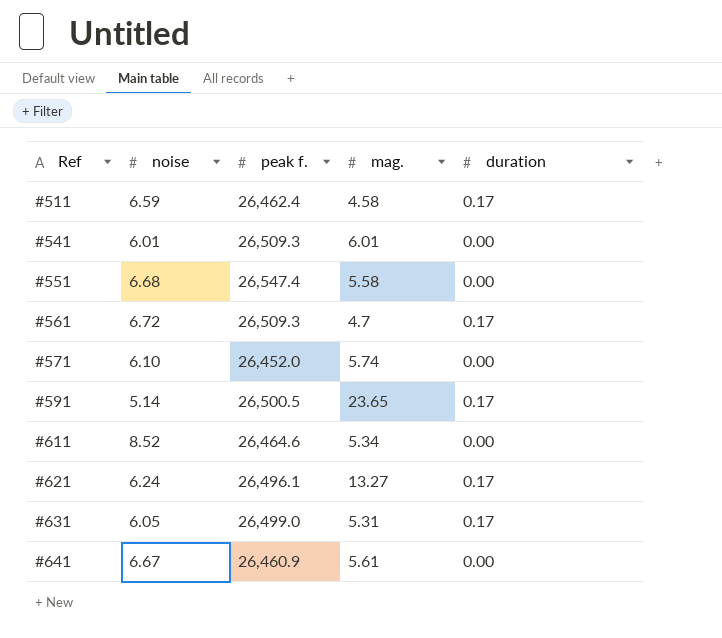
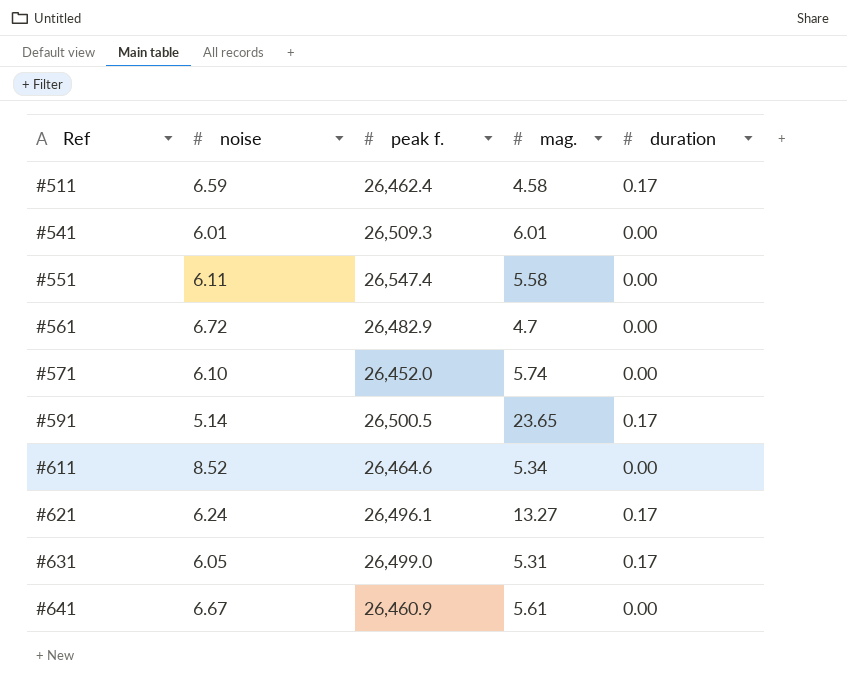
#551 | noise: 6.68 -> 6.11
#561 | peak f.: 26,509.3 -> 26,482.9
#561 | duration: 0.17 -> 0.00

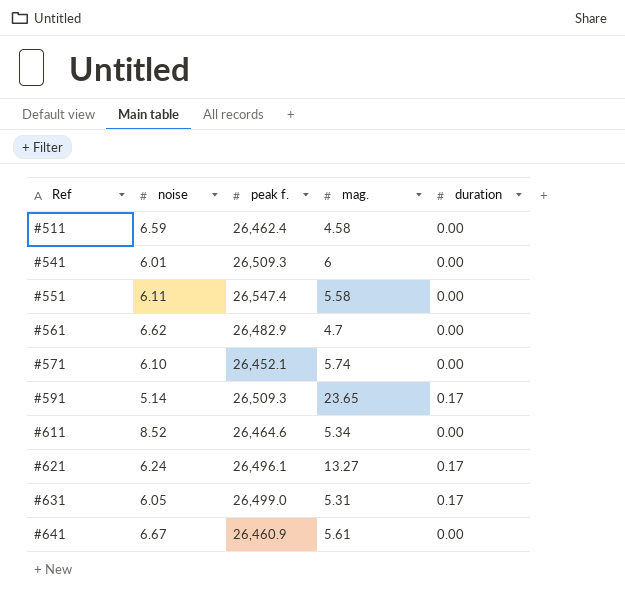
#511 | duration: 0.17 -> 0.00
#541 | mag.: 6.01 -> 6
#561 | noise: 6.72 -> 6.62
#571 | peak f.: 26,452.0 -> 26,452.1
#591 | peak f.: 26,500.5 -> 26,509.3

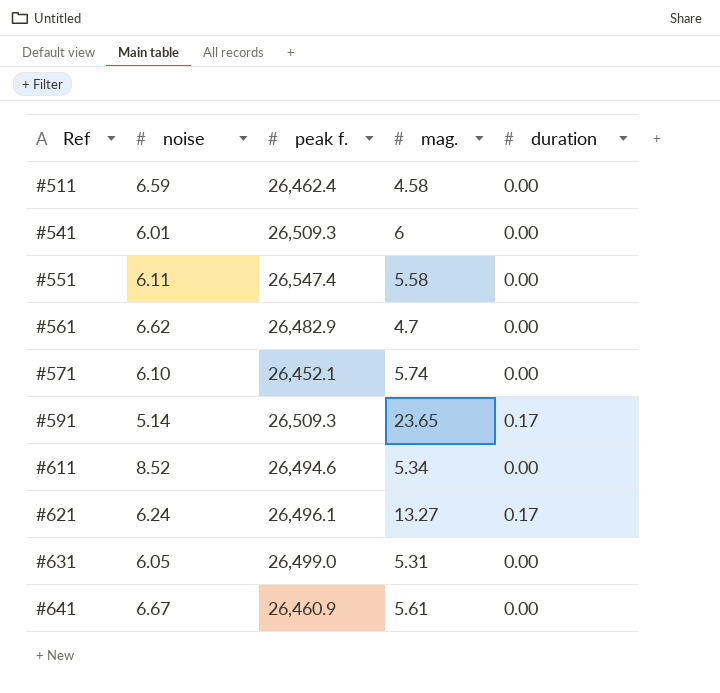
#611 | peak f.: 26,464.6 -> 26,494.6
#631 | duration: 0.17 -> 0.00

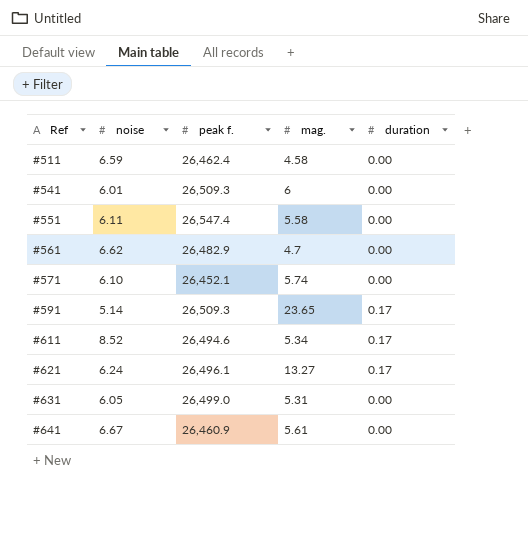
#611 | duration: 0.00 -> 0.17

